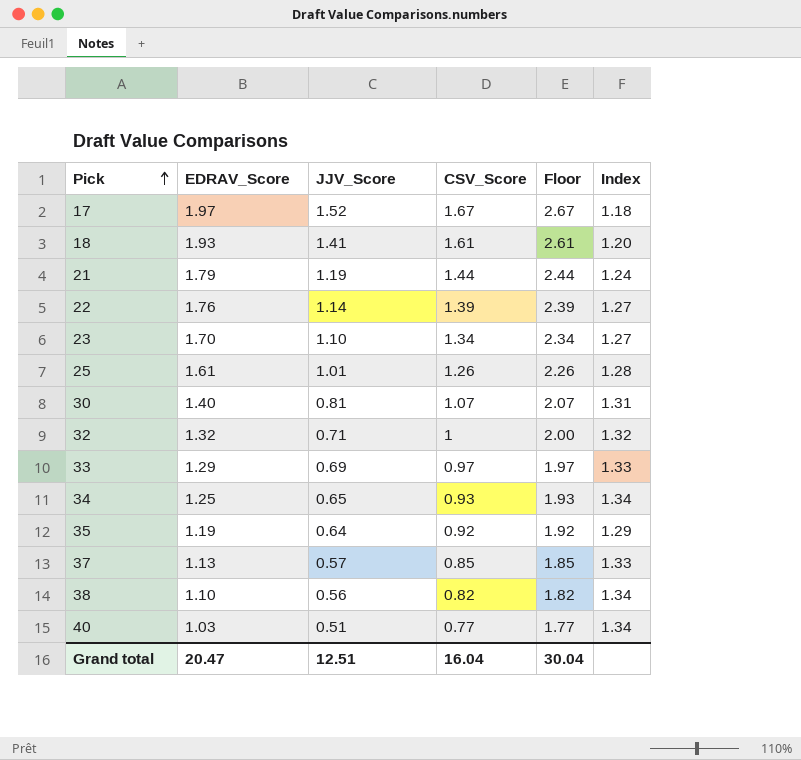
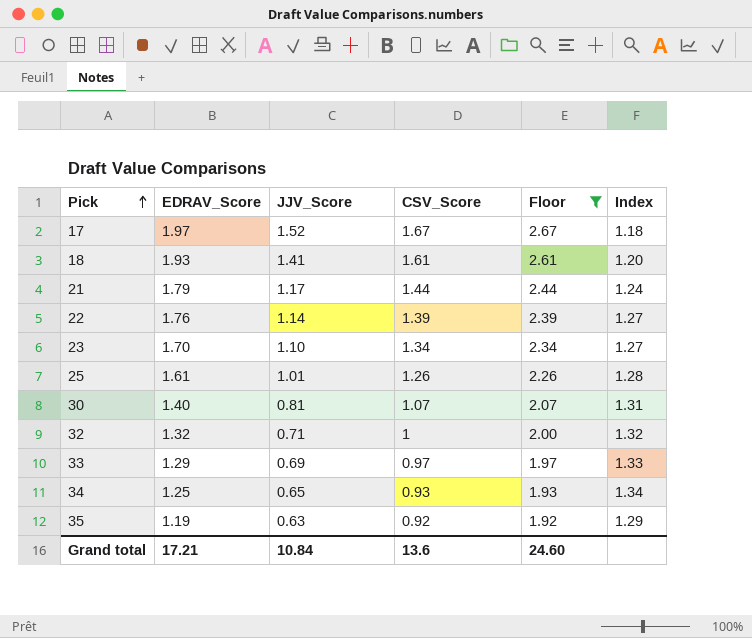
filter: none -> Floor >= 1.92
21 | JJV_Score: 1.19 -> 1.17
35 | JJV_Score: 0.64 -> 0.63
Grand total | EDRAV_Score: 20.47 -> 17.21
Grand total | JJV_Score: 12.51 -> 10.84
Grand total | CSV_Score: 16.04 -> 13.6
Grand total | Floor: 30.04 -> 24.60

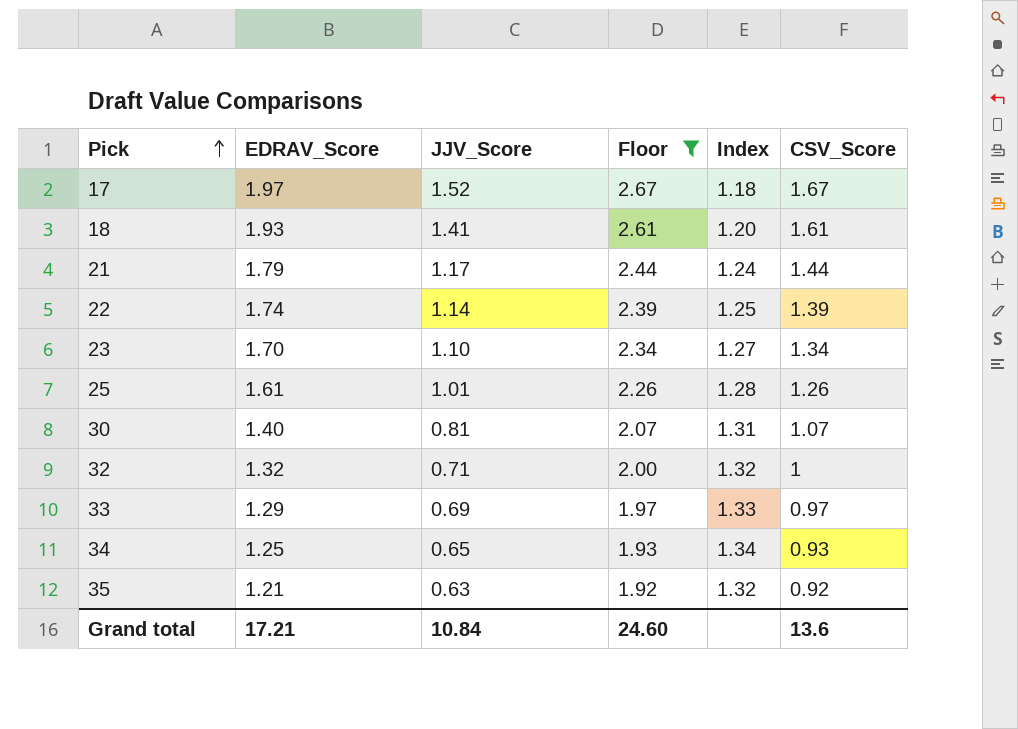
column CSV_Score | position: 4 -> 6
22 | EDRAV_Score: 1.76 -> 1.74
22 | Index: 1.27 -> 1.25
35 | EDRAV_Score: 1.19 -> 1.21
35 | Index: 1.29 -> 1.32

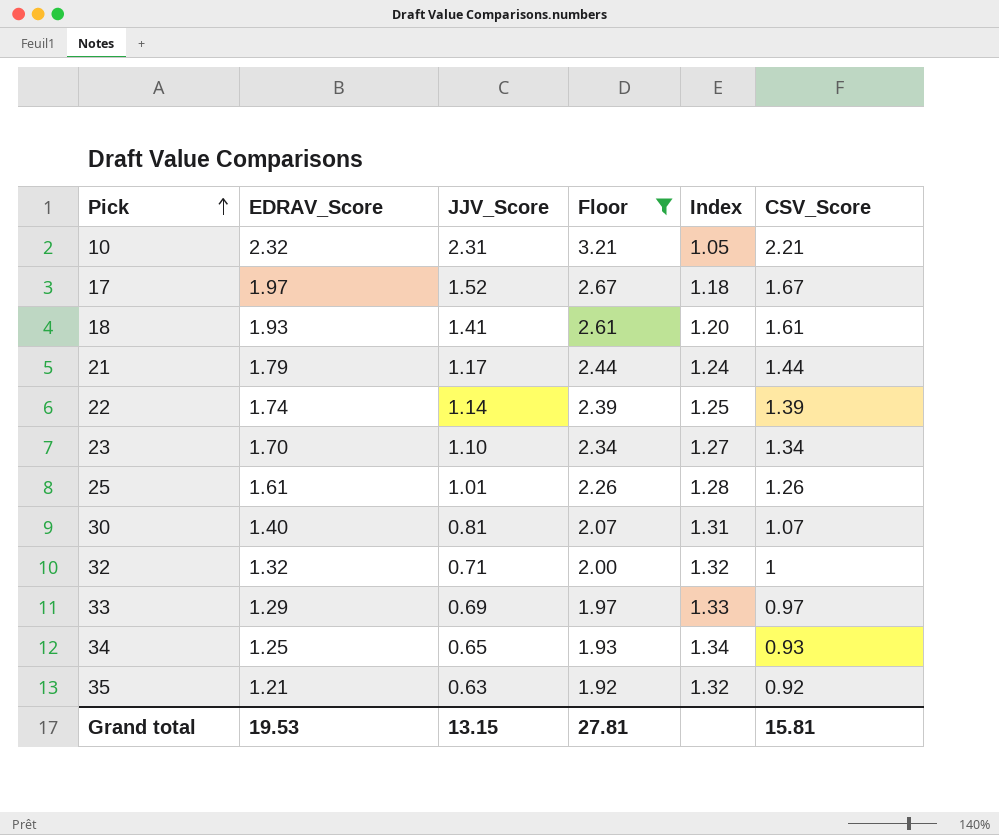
row 10: none -> 2.32 | 2.31 | 3.21 | 1.05 | 2.21
Grand total | EDRAV_Score: 17.21 -> 19.53
Grand total | JJV_Score: 10.84 -> 13.15
Grand total | Floor: 24.60 -> 27.81
Grand total | CSV_Score: 13.6 -> 15.81

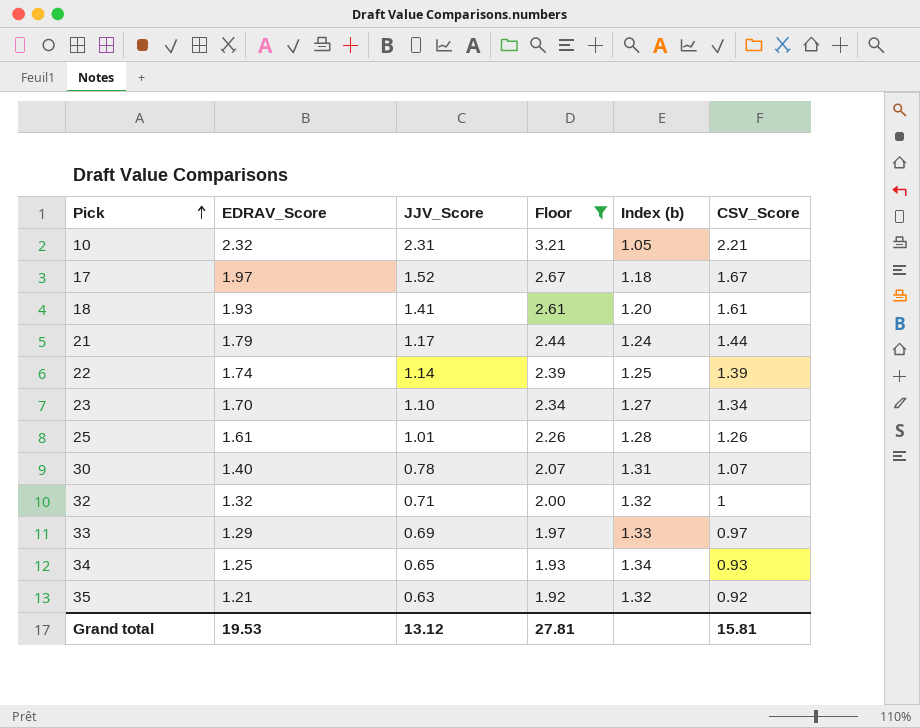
column name: Index -> Index (b)
30 | JJV_Score: 0.81 -> 0.78
Grand total | JJV_Score: 13.15 -> 13.12

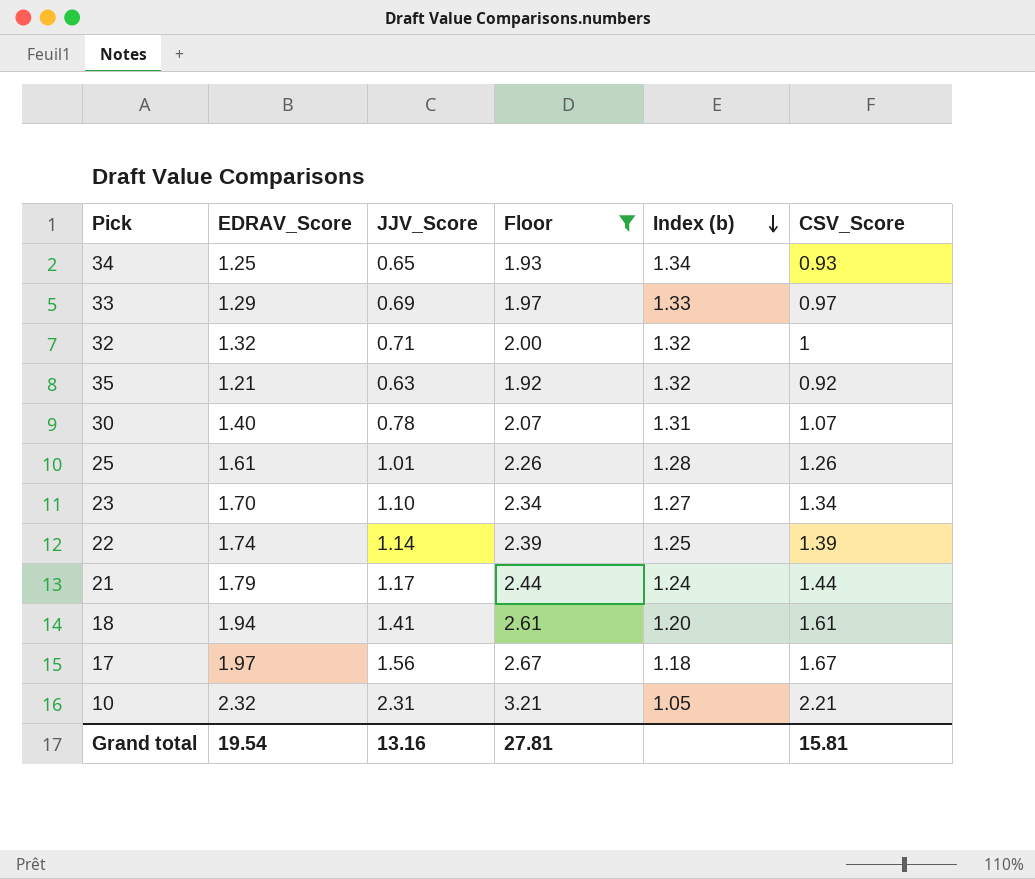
row order: Pick ascending -> Index (b) descending
18 | EDRAV_Score: 1.93 -> 1.94
17 | JJV_Score: 1.52 -> 1.56
Grand total | EDRAV_Score: 19.53 -> 19.54
Grand total | JJV_Score: 13.12 -> 13.16

